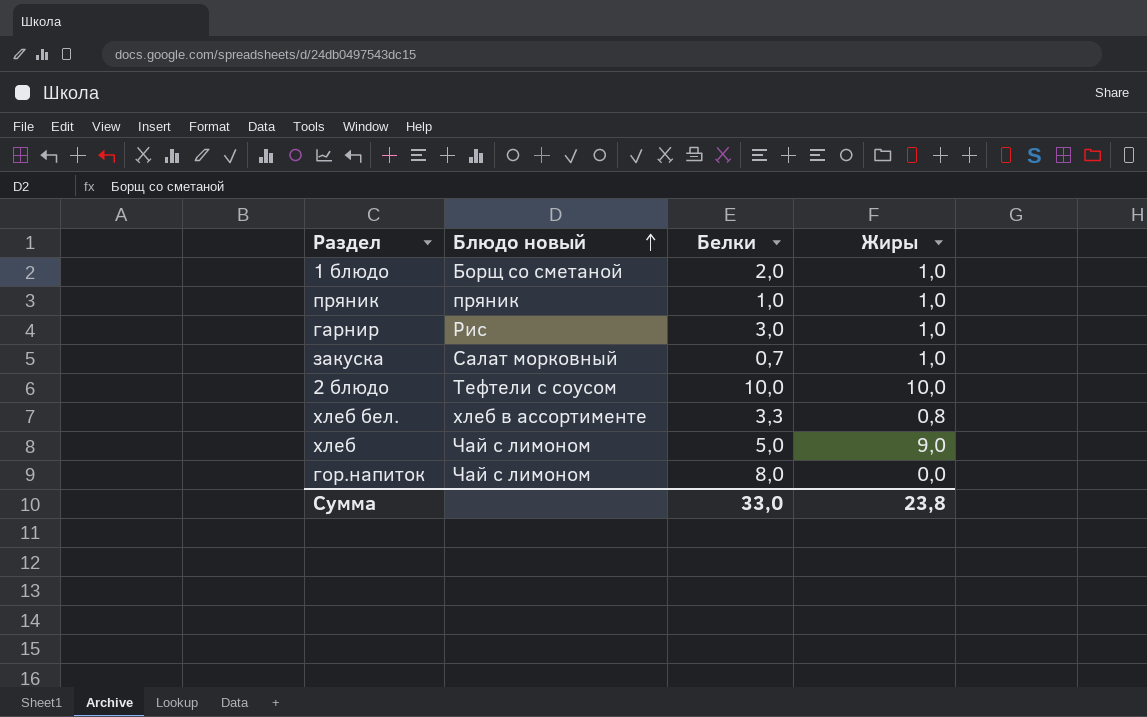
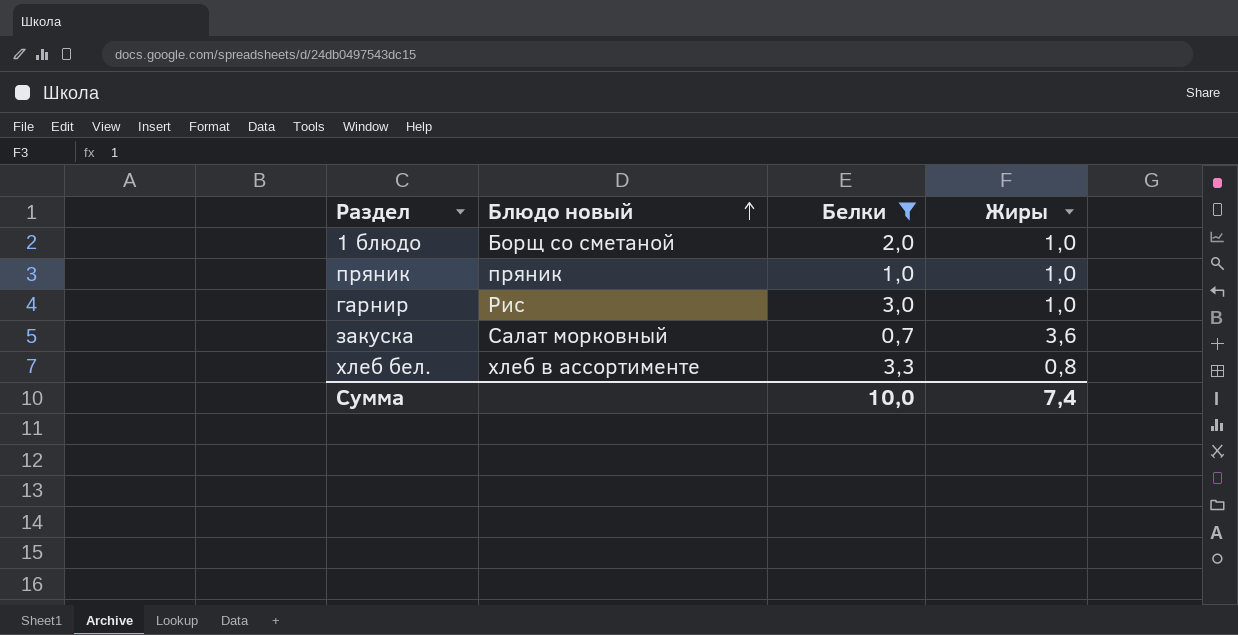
filter: none -> Белки <= 3,3
закуска | Жиры: 1,0 -> 3,6
Сумма | Белки: 33,0 -> 10,0
Сумма | Жиры: 23,8 -> 7,4

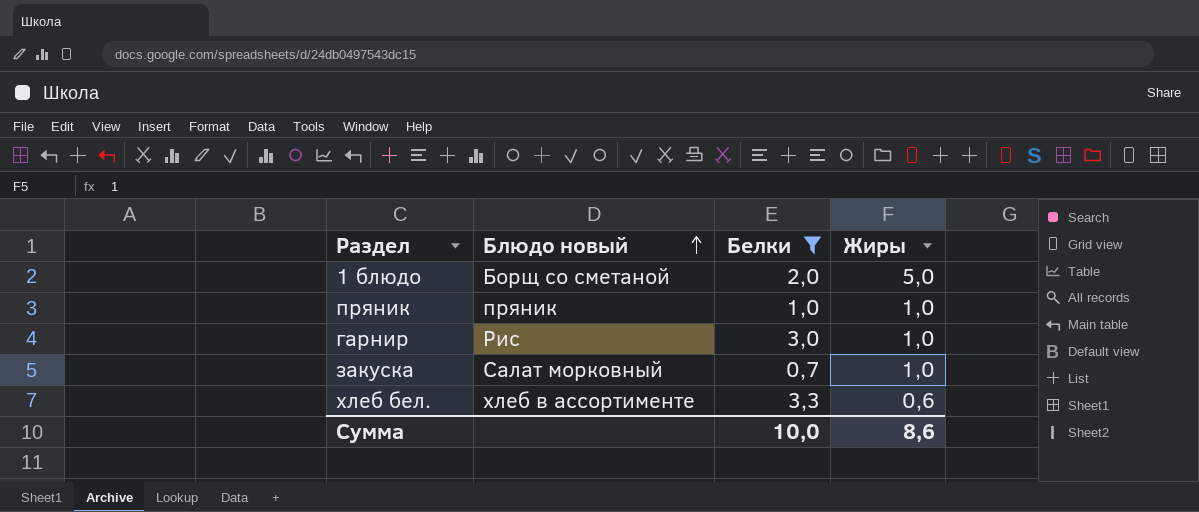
1 блюдо | Жиры: 1,0 -> 5,0
закуска | Жиры: 3,6 -> 1,0
хлеб бел. | Жиры: 0,8 -> 0,6
Сумма | Жиры: 7,4 -> 8,6

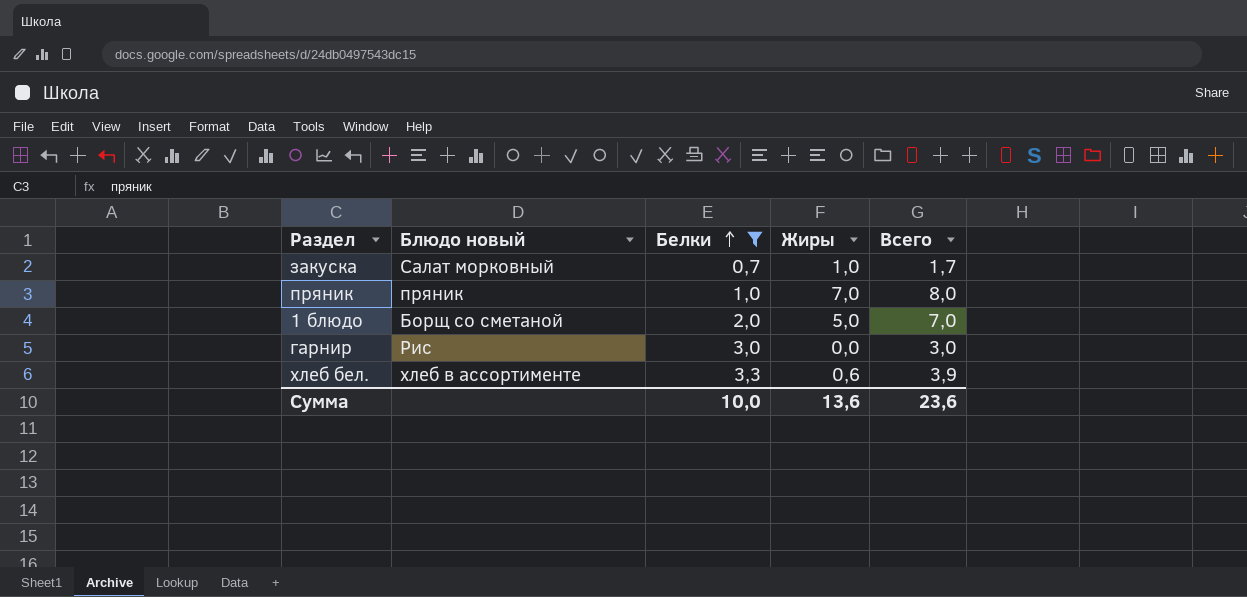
row order: Блюдо новый ascending -> Белки ascending
column Всего | formula: none -> [Белки] + [Жиры]
пряник | Жиры: 1,0 -> 7,0
гарнир | Жиры: 1,0 -> 0,0
Сумма | Жиры: 8,6 -> 13,6

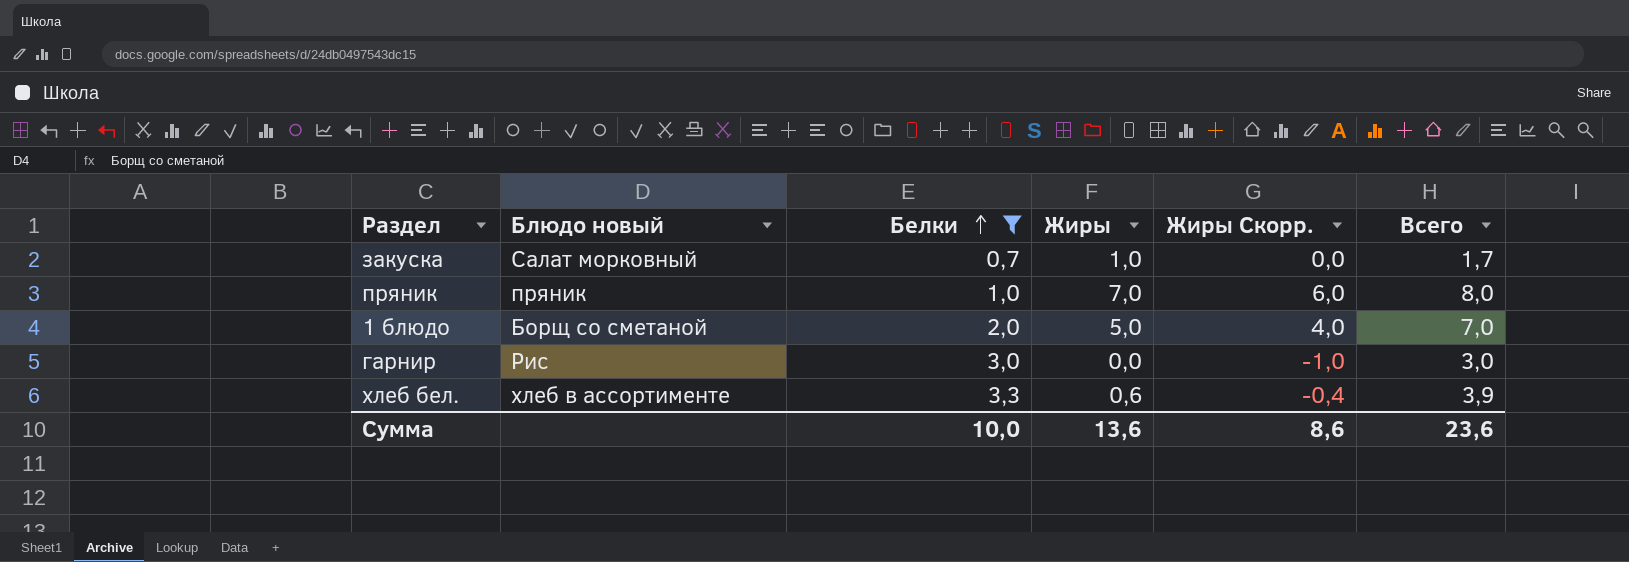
column Жиры Скорр. | formula: none -> [Жиры] - 1

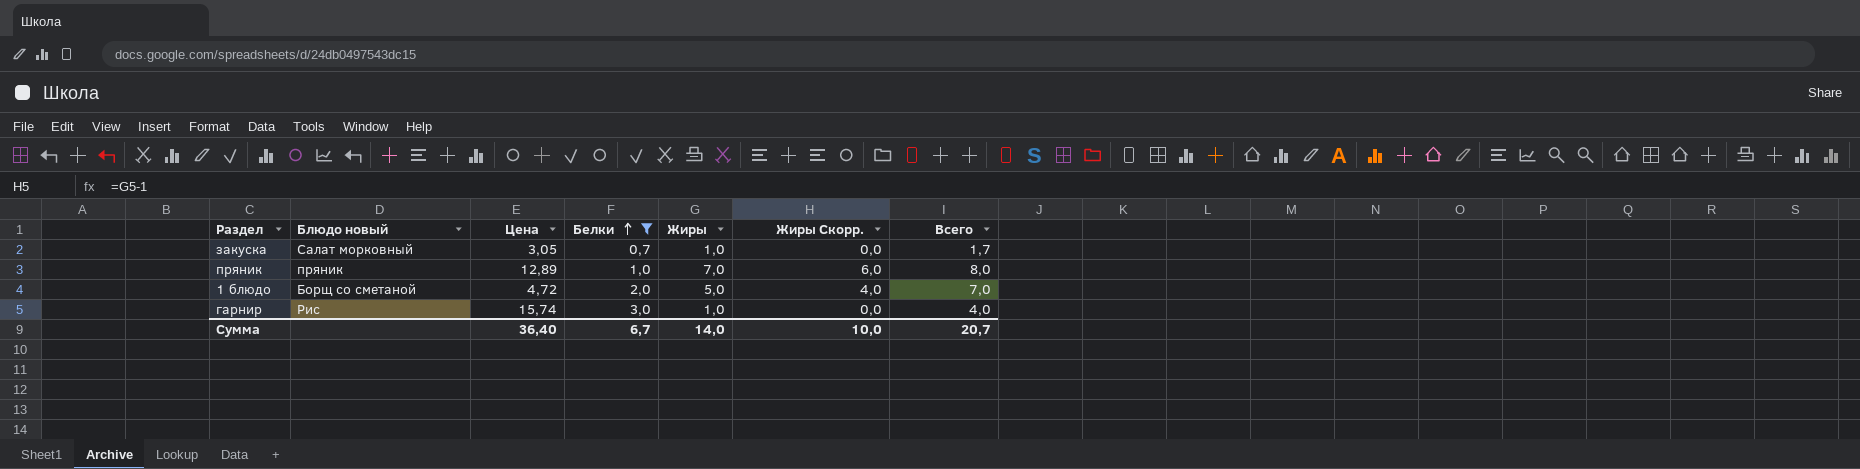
column Цена | position: none -> 3
row хлеб бел.: хлеб в ассортименте | 3,3 | 0,6 | -0,4 | 3,9 -> none
гарнир | Жиры: 0,0 -> 1,0
гарнир | Жиры Скорр.: -1,0 -> 0,0
гарнир | Всего: 3,0 -> 4,0
Сумма | Белки: 10,0 -> 6,7
Сумма | Жиры: 13,6 -> 14,0
Сумма | Жиры Скорр.: 8,6 -> 10,0
Сумма | Всего: 23,6 -> 20,7

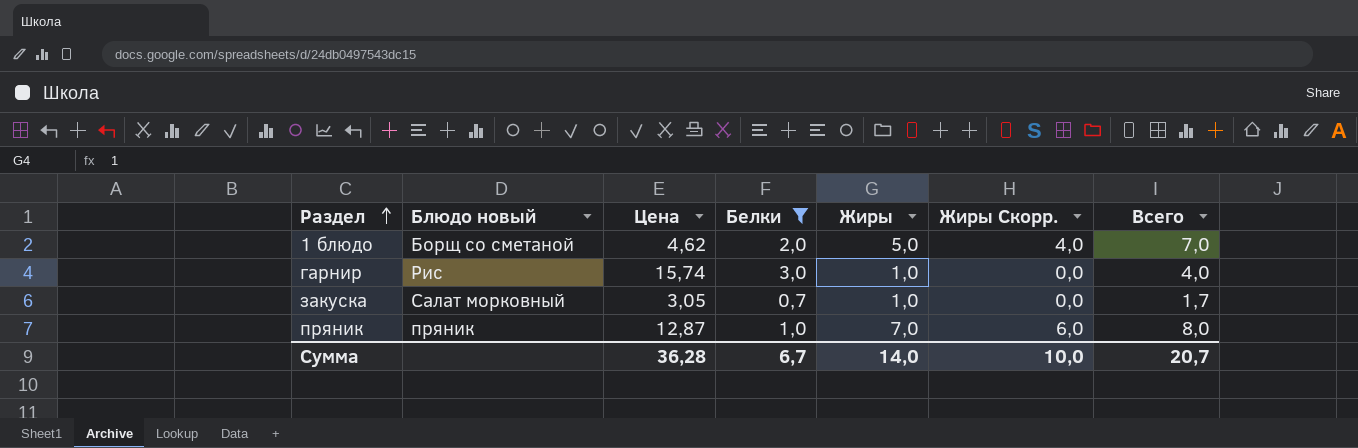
row order: Белки ascending -> Раздел ascending
1 блюдо | Цена: 4,72 -> 4,62
пряник | Цена: 12,89 -> 12,87
Сумма | Цена: 36,40 -> 36,28

